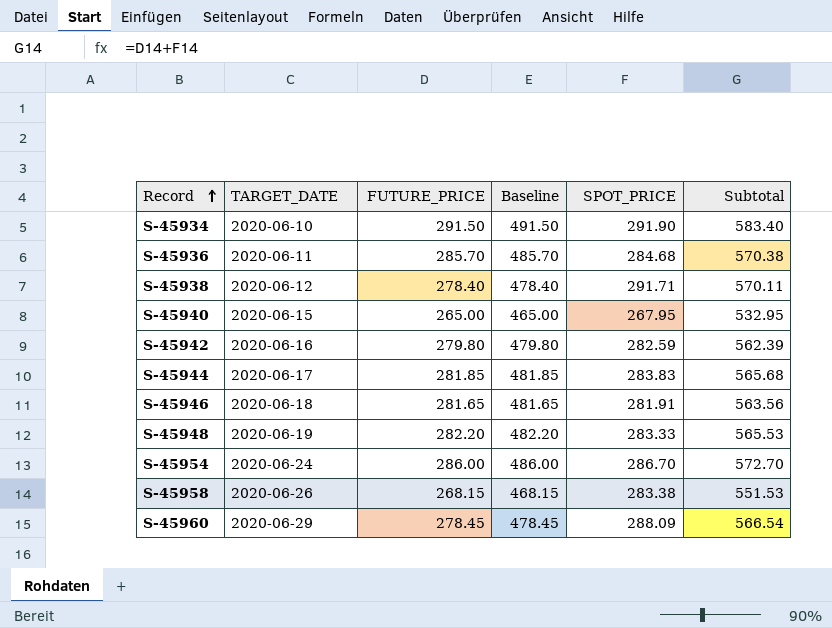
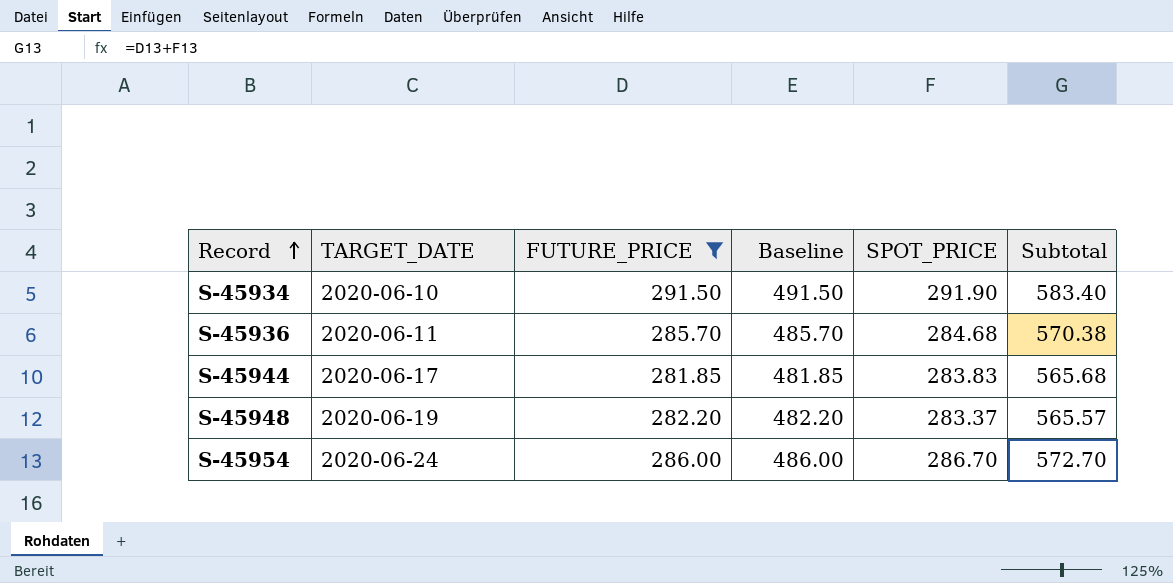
filter: none -> FUTURE_PRICE >= 281.85
S-45948 | SPOT_PRICE: 283.33 -> 283.37
S-45948 | Subtotal: 565.53 -> 565.57

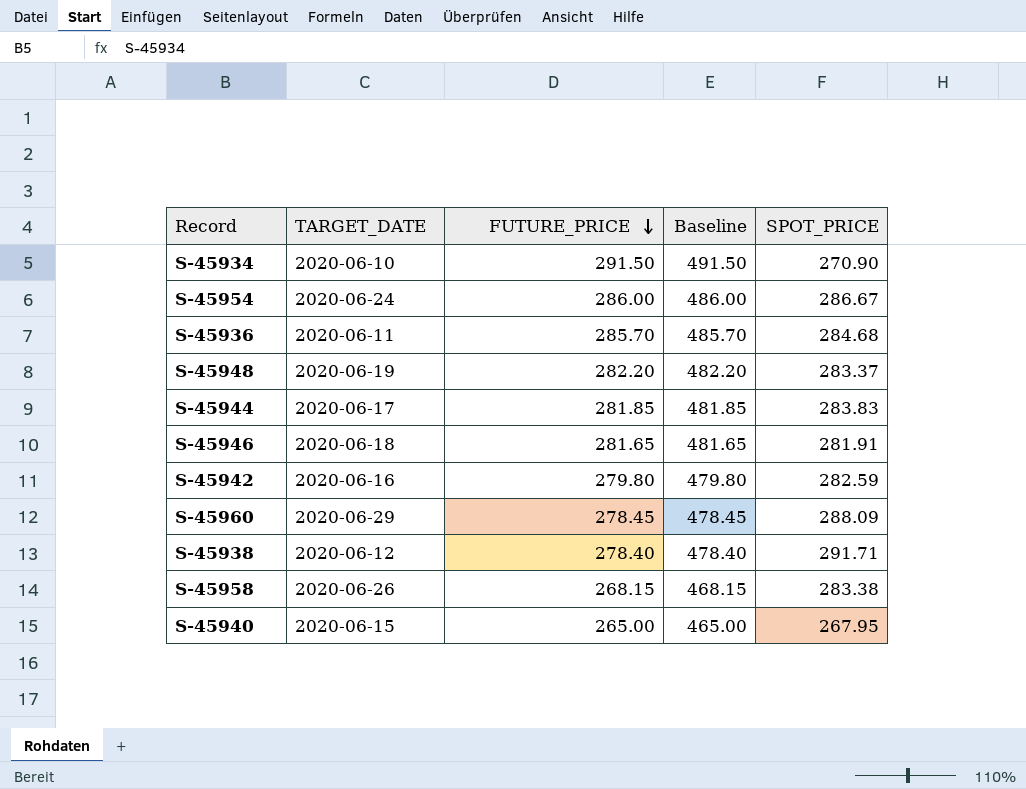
filter: FUTURE_PRICE >= 281.85 -> none
row order: Record ascending -> FUTURE_PRICE descending
column Subtotal | formula: [FUTURE_PRICE] + [SPOT_PRICE] -> none
S-45934 | SPOT_PRICE: 291.90 -> 270.90
S-45954 | SPOT_PRICE: 286.70 -> 286.67

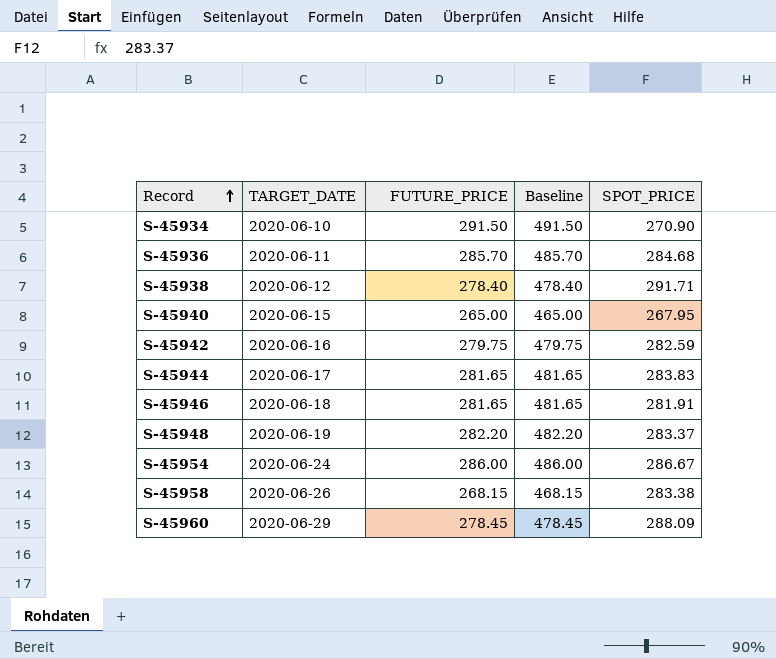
row order: FUTURE_PRICE descending -> Record ascending
S-45942 | FUTURE_PRICE: 279.80 -> 279.75
S-45942 | Baseline: 479.80 -> 479.75
S-45944 | FUTURE_PRICE: 281.85 -> 281.65
S-45944 | Baseline: 481.85 -> 481.65

